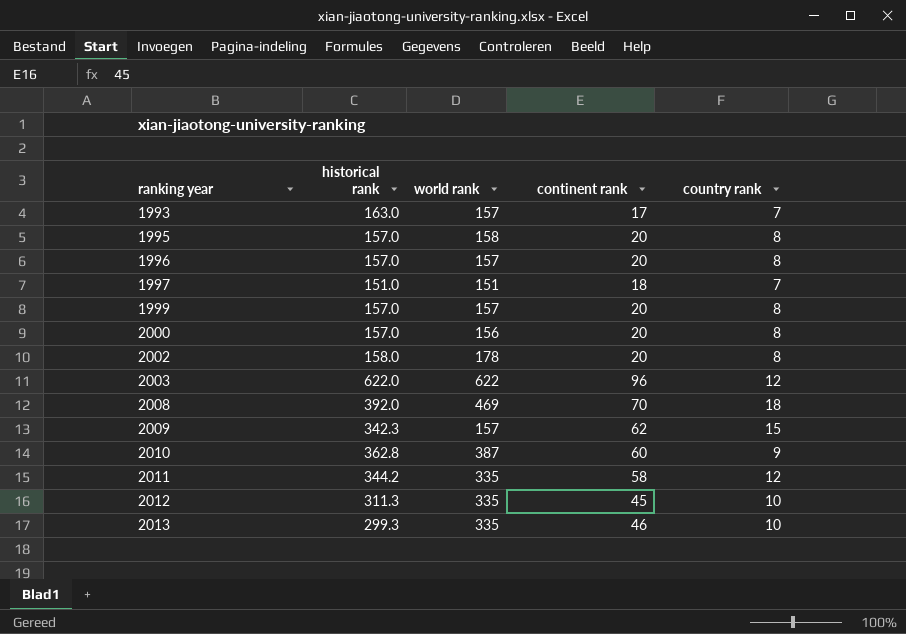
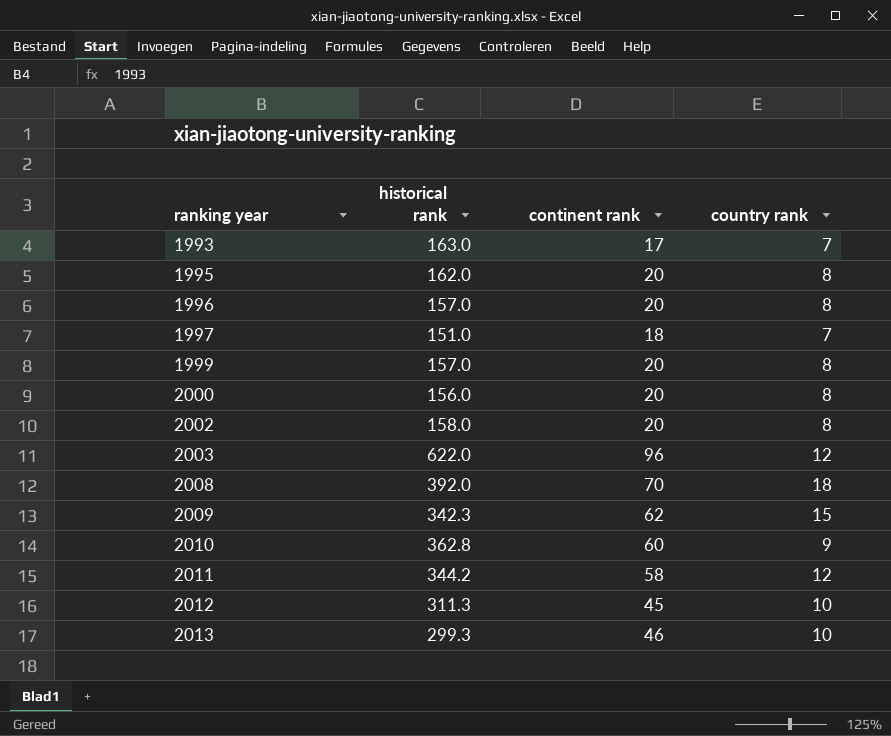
column world rank | position: 3 -> none
1995 | historical rank: 157.0 -> 162.0
2000 | historical rank: 157.0 -> 156.0

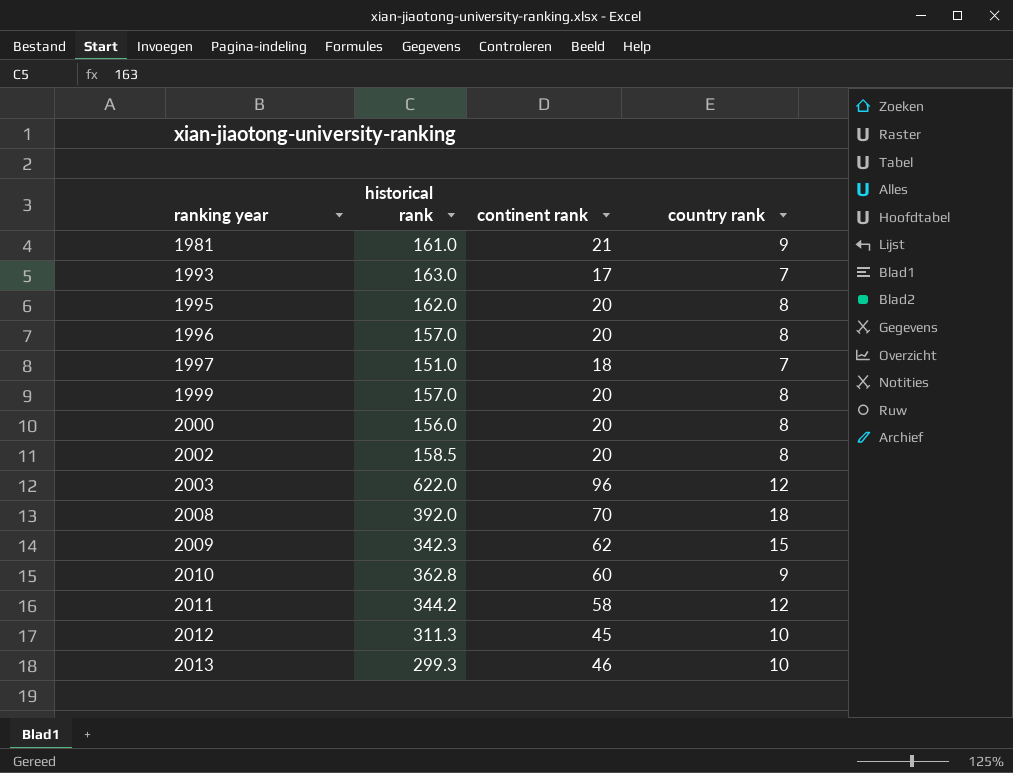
row 1981: none -> 161.0 | 21 | 9
2002 | historical rank: 158.0 -> 158.5

